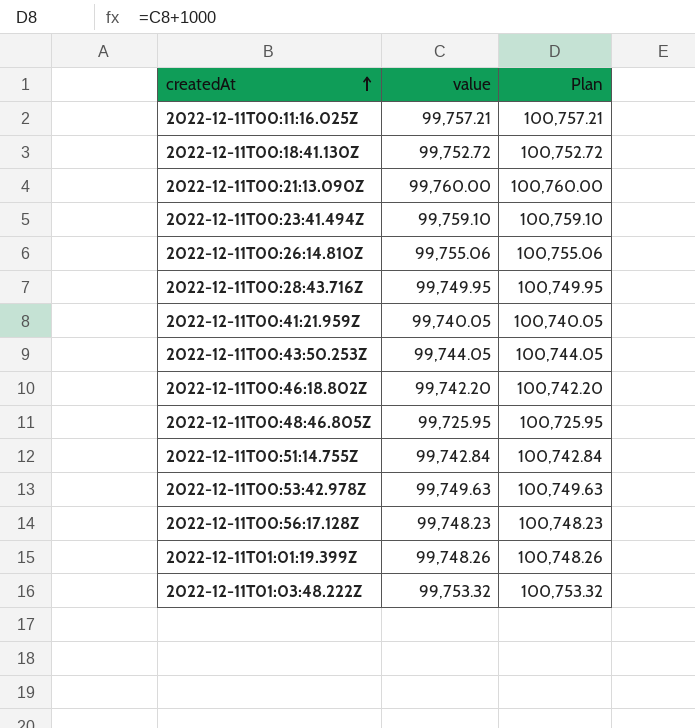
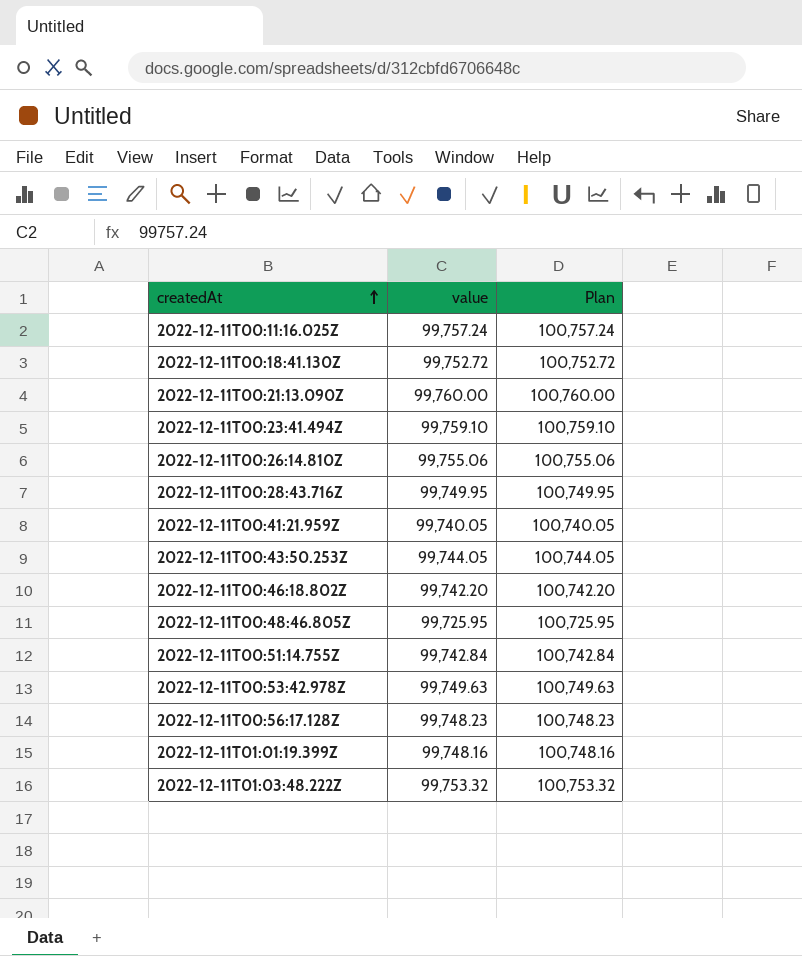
2022-12-11T00:11:16.025Z | value: 99,757.21 -> 99,757.24
2022-12-11T00:11:16.025Z | Plan: 100,757.21 -> 100,757.24
2022-12-11T01:01:19.399Z | value: 99,748.26 -> 99,748.16
2022-12-11T01:01:19.399Z | Plan: 100,748.26 -> 100,748.16

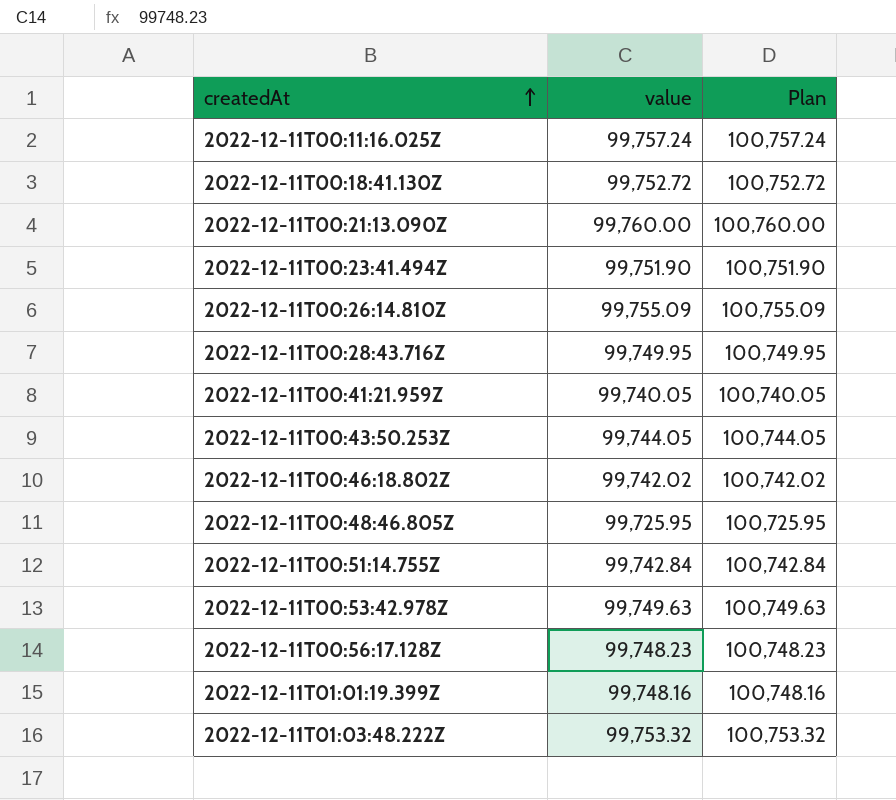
2022-12-11T00:23:41.494Z | value: 99,759.10 -> 99,751.90
2022-12-11T00:23:41.494Z | Plan: 100,759.10 -> 100,751.90
2022-12-11T00:26:14.810Z | value: 99,755.06 -> 99,755.09
2022-12-11T00:26:14.810Z | Plan: 100,755.06 -> 100,755.09
2022-12-11T00:46:18.802Z | value: 99,742.20 -> 99,742.02
2022-12-11T00:46:18.802Z | Plan: 100,742.20 -> 100,742.02

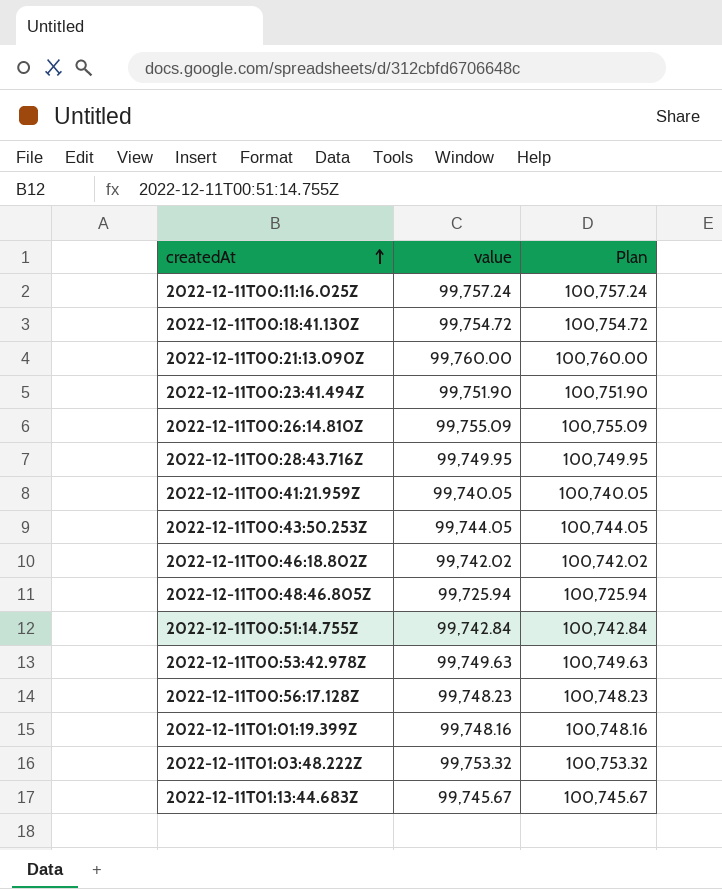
2022-12-11T00:18:41.130Z | value: 99,752.72 -> 99,754.72
2022-12-11T00:18:41.130Z | Plan: 100,752.72 -> 100,754.72
2022-12-11T00:48:46.805Z | value: 99,725.95 -> 99,725.94
2022-12-11T00:48:46.805Z | Plan: 100,725.95 -> 100,725.94
row 2022-12-11T01:13:44.683Z: none -> 99,745.67 | 100,745.67

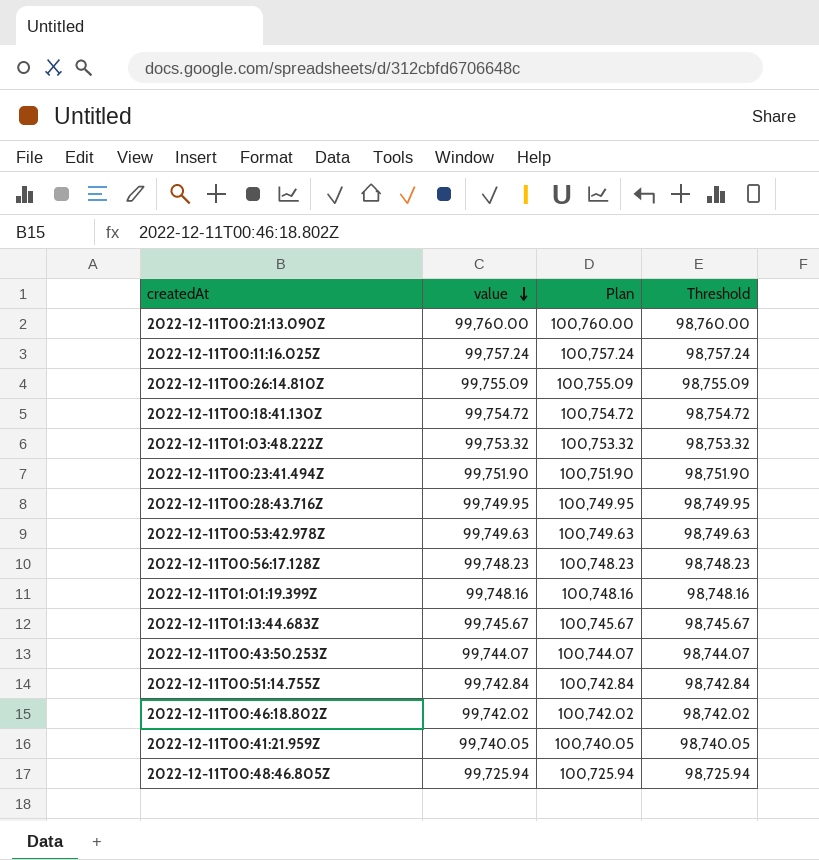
row order: createdAt ascending -> value descending
column Threshold | formula: none -> [value] - 1000
2022-12-11T00:43:50.253Z | value: 99,744.05 -> 99,744.07
2022-12-11T00:43:50.253Z | Plan: 100,744.05 -> 100,744.07

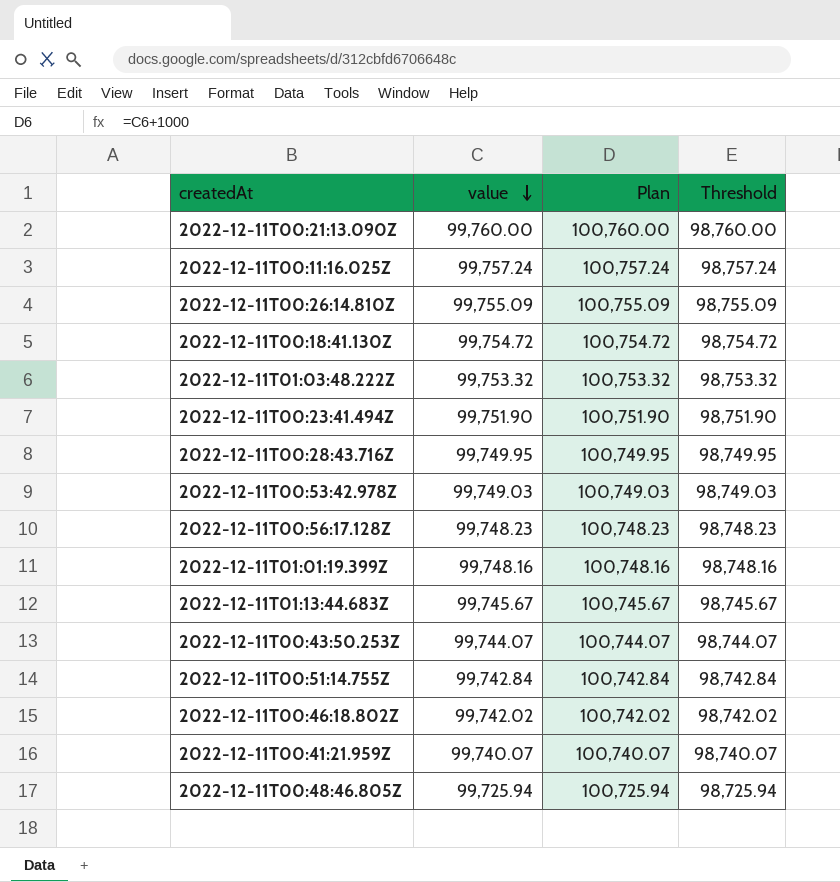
2022-12-11T00:53:42.978Z | value: 99,749.63 -> 99,749.03
2022-12-11T00:53:42.978Z | Plan: 100,749.63 -> 100,749.03
2022-12-11T00:53:42.978Z | Threshold: 98,749.63 -> 98,749.03
2022-12-11T00:41:21.959Z | value: 99,740.05 -> 99,740.07
2022-12-11T00:41:21.959Z | Plan: 100,740.05 -> 100,740.07
2022-12-11T00:41:21.959Z | Threshold: 98,740.05 -> 98,740.07

